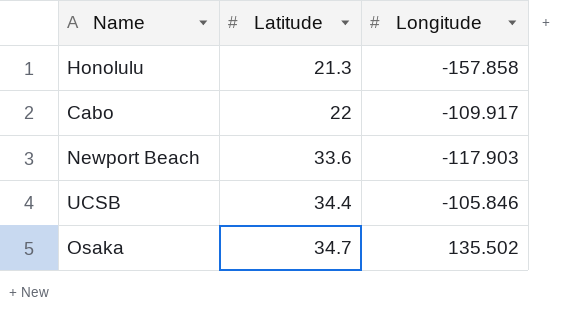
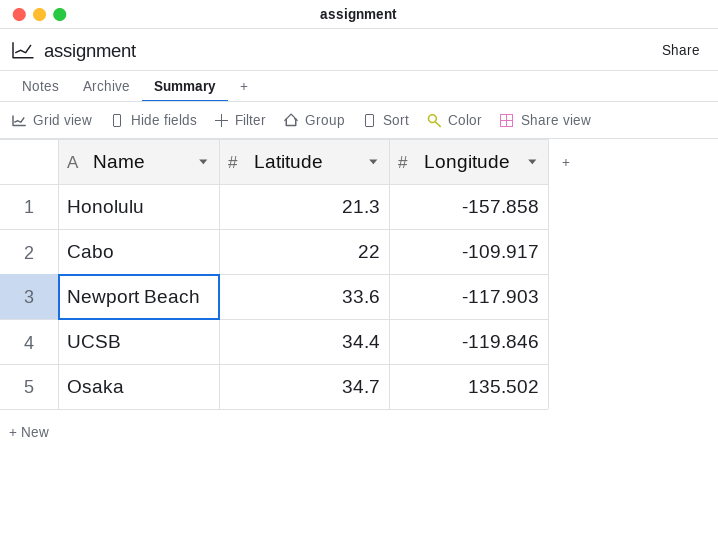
UCSB | Longitude: -105.846 -> -119.846

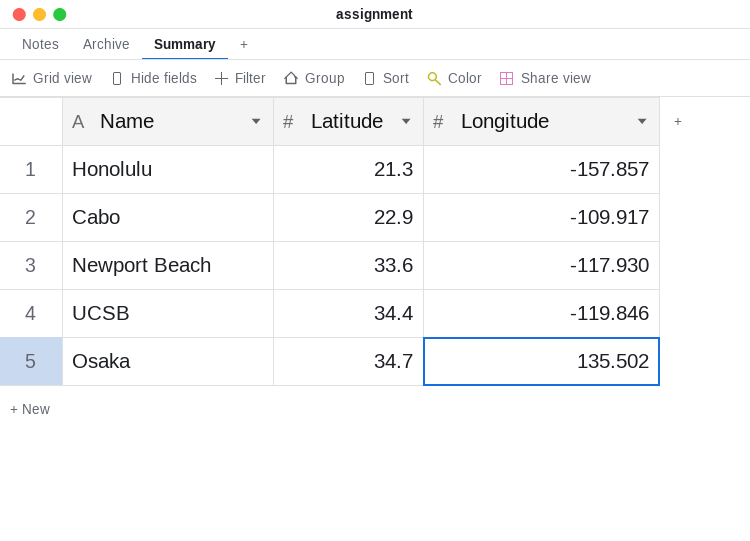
Honolulu | Longitude: -157.858 -> -157.857
Cabo | Latitude: 22 -> 22.9
Newport Beach | Longitude: -117.903 -> -117.930

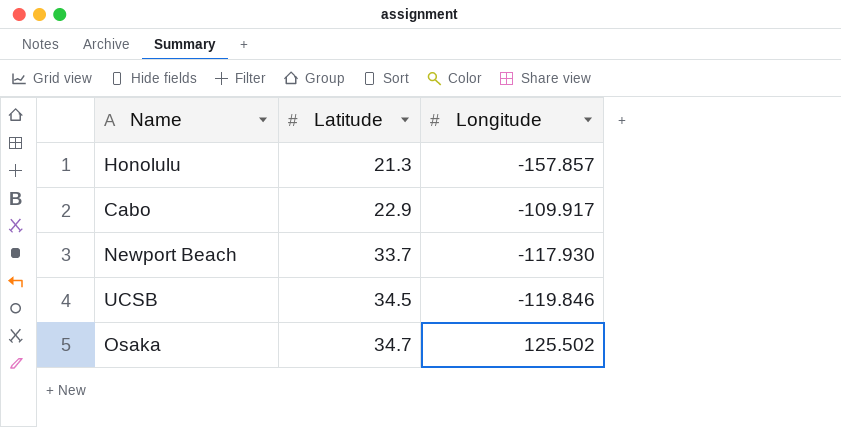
Newport Beach | Latitude: 33.6 -> 33.7
UCSB | Latitude: 34.4 -> 34.5
Osaka | Longitude: 135.502 -> 125.502

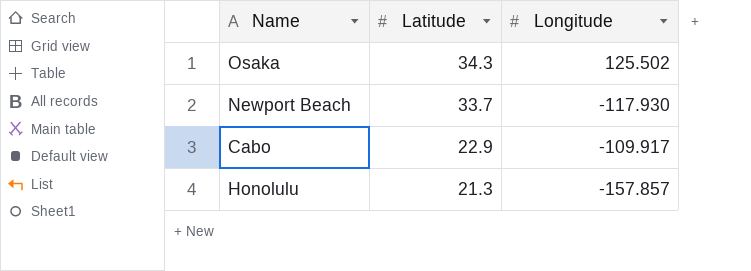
row order: Latitude ascending -> Latitude descending
row UCSB: 34.5 | -119.846 -> none
Osaka | Latitude: 34.7 -> 34.3

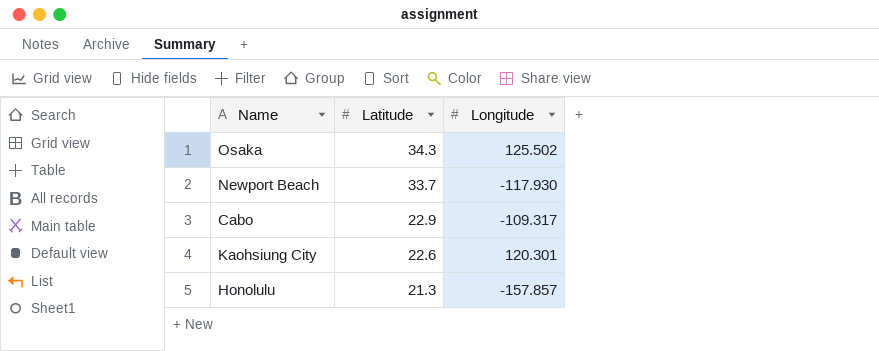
Cabo | Longitude: -109.917 -> -109.317
row Kaohsiung City: none -> 22.6 | 120.301

